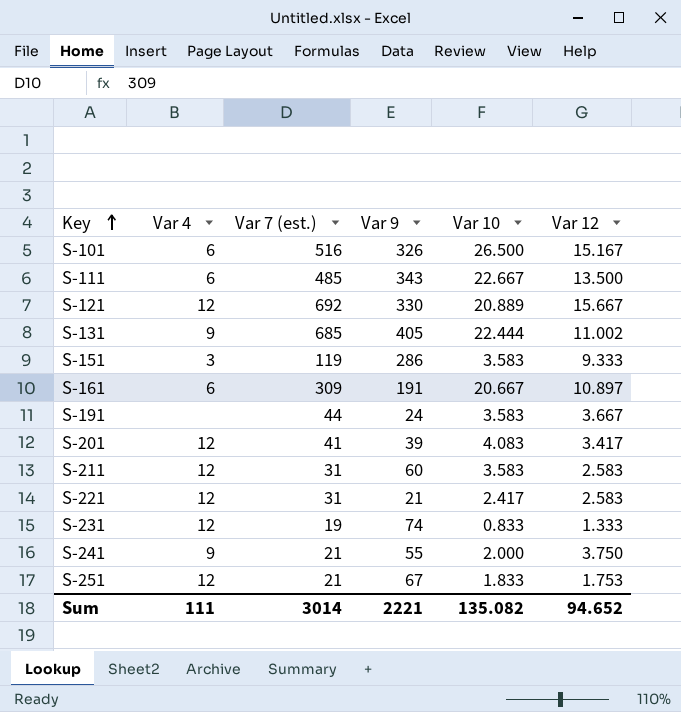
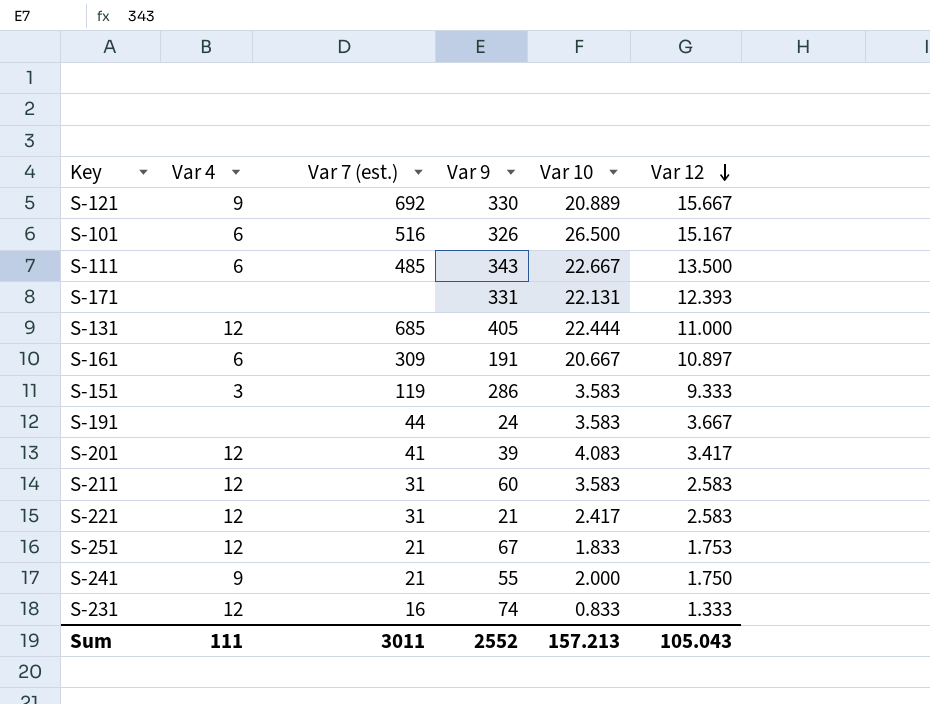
row order: Key ascending -> Var 12 descending
S-121 | Var 4: 12 -> 9
row S-171: none -> none | none | 331 | 22.131 | 12.393
S-131 | Var 4: 9 -> 12
S-131 | Var 12: 11.002 -> 11.000
S-241 | Var 12: 3.750 -> 1.750
S-231 | Var 7 (est.): 19 -> 16
Sum | Var 7 (est.): 3014 -> 3011
Sum | Var 9: 2221 -> 2552
Sum | Var 10: 135.082 -> 157.213
Sum | Var 12: 94.652 -> 105.043

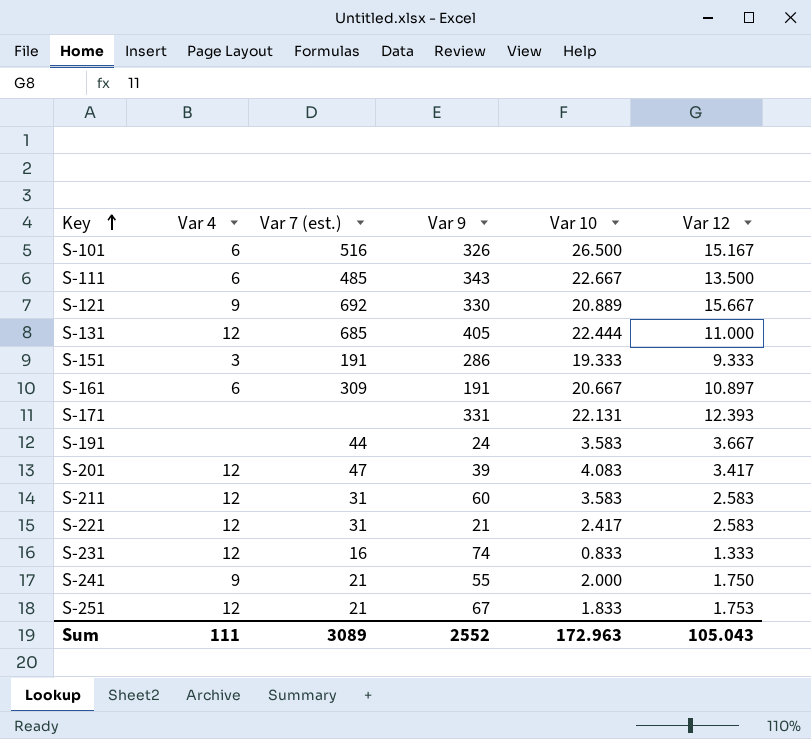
row order: Var 12 descending -> Key ascending
S-151 | Var 7 (est.): 119 -> 191
S-151 | Var 10: 3.583 -> 19.333
S-201 | Var 7 (est.): 41 -> 47
Sum | Var 7 (est.): 3011 -> 3089
Sum | Var 10: 157.213 -> 172.963

